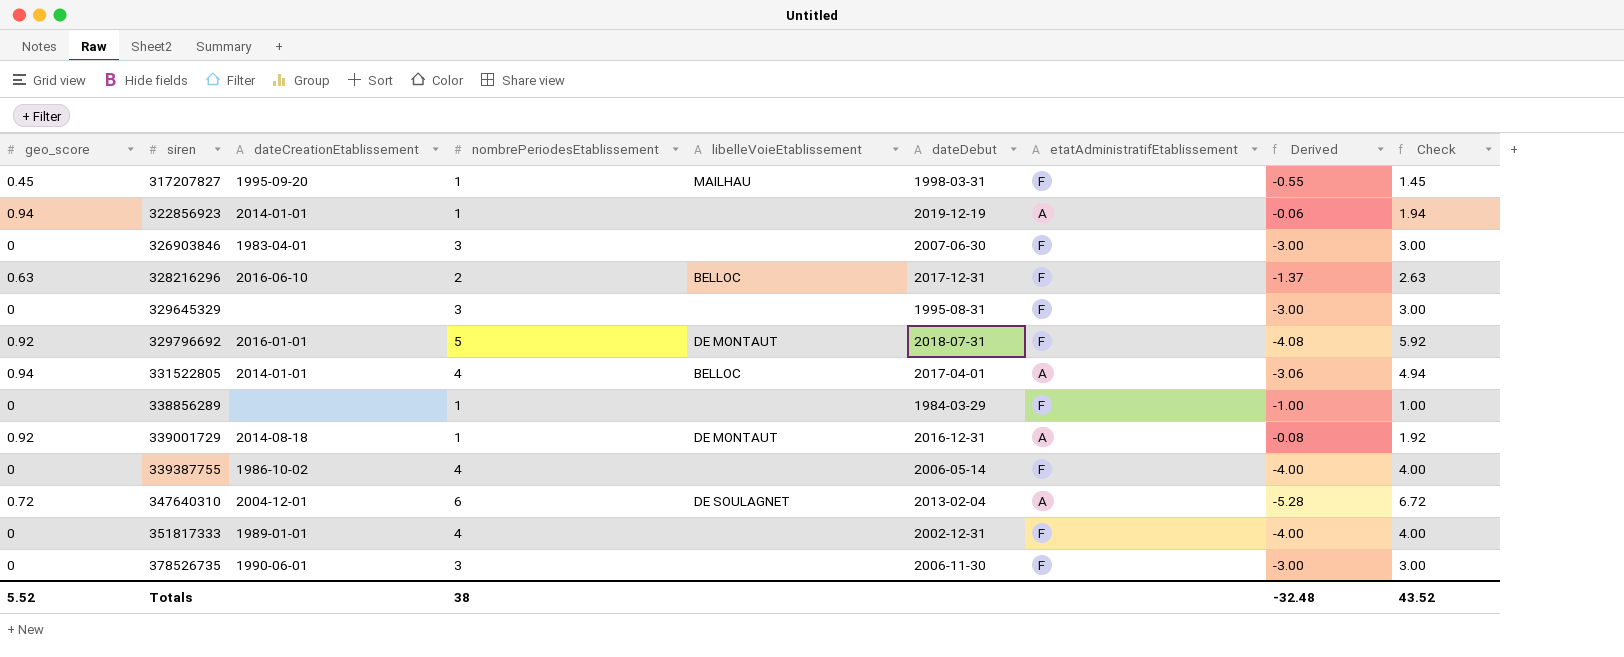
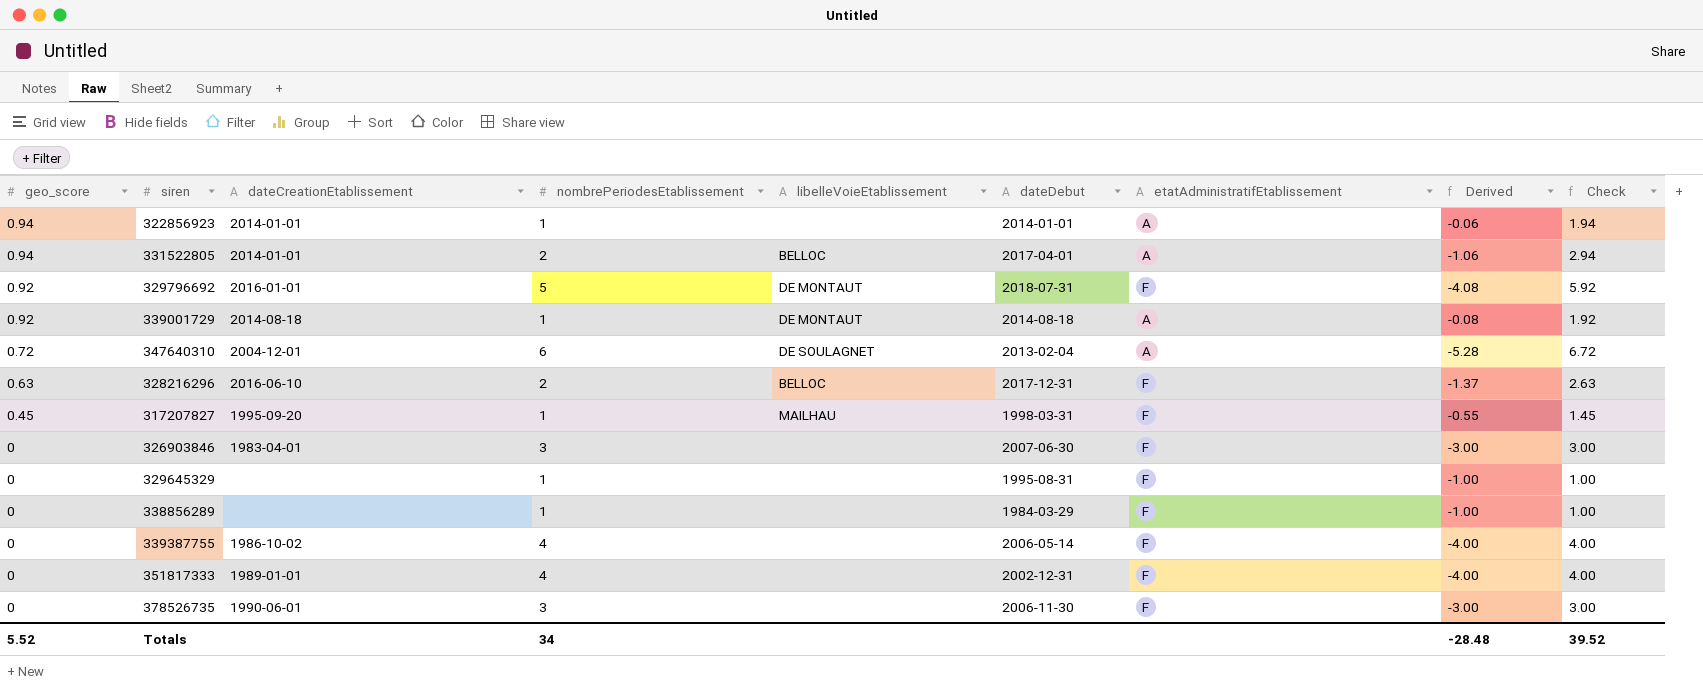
row order: siren ascending -> geo_score descending
322856923 | dateDebut: 2019-12-19 -> 2014-01-01
331522805 | nombrePeriodesEtablissement: 4 -> 2
331522805 | Derived: -3.06 -> -1.06
331522805 | Check: 4.94 -> 2.94
339001729 | dateDebut: 2016-12-31 -> 2014-08-18
329645329 | nombrePeriodesEtablissement: 3 -> 1
329645329 | Derived: -3.00 -> -1.00
329645329 | Check: 3.00 -> 1.00
Totals | nombrePeriodesEtablissement: 38 -> 34
Totals | Derived: -32.48 -> -28.48
Totals | Check: 43.52 -> 39.52

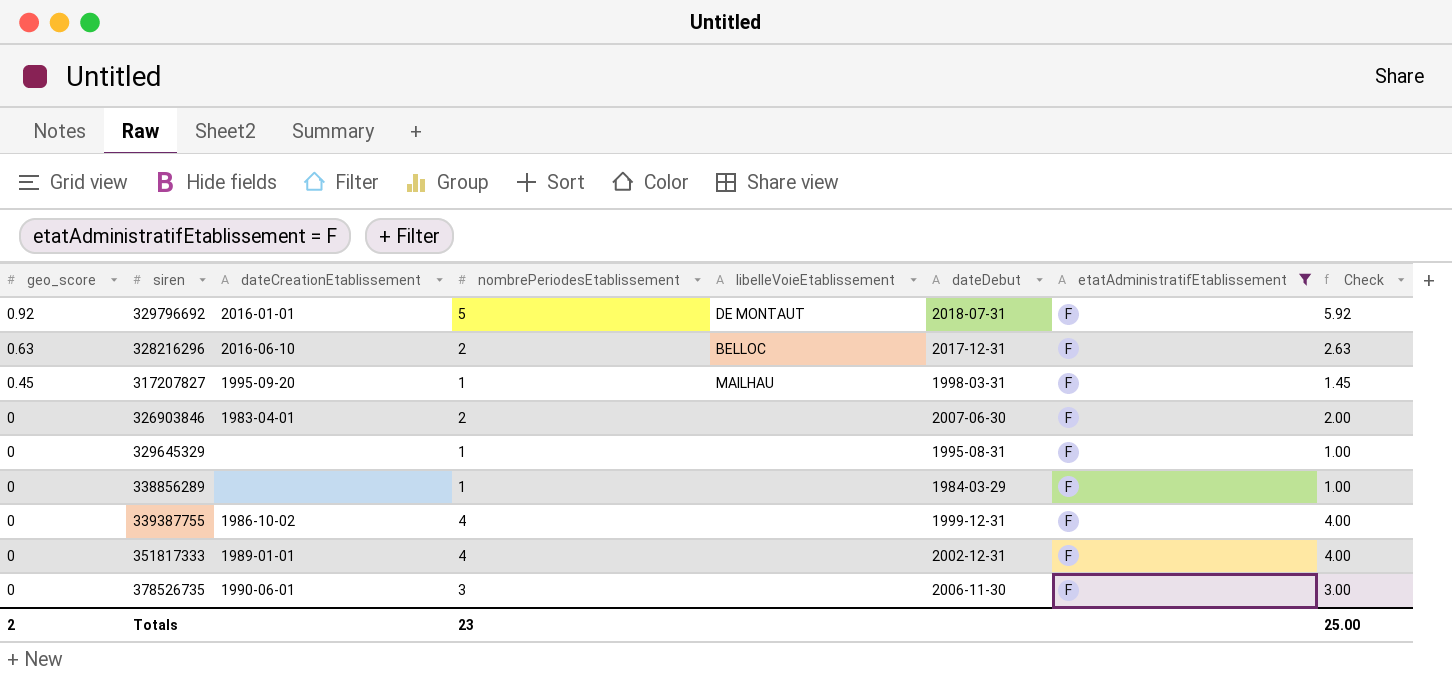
filter: none -> etatAdministratifEtablissement = F
column Derived | formula: [geo_score] - [nombrePeriodesEtablissement] -> none
326903846 | nombrePeriodesEtablissement: 3 -> 2
326903846 | Check: 3.00 -> 2.00
339387755 | dateDebut: 2006-05-14 -> 1999-12-31
Totals | geo_score: 5.52 -> 2
Totals | nombrePeriodesEtablissement: 34 -> 23
Totals | Check: 39.52 -> 25.00

